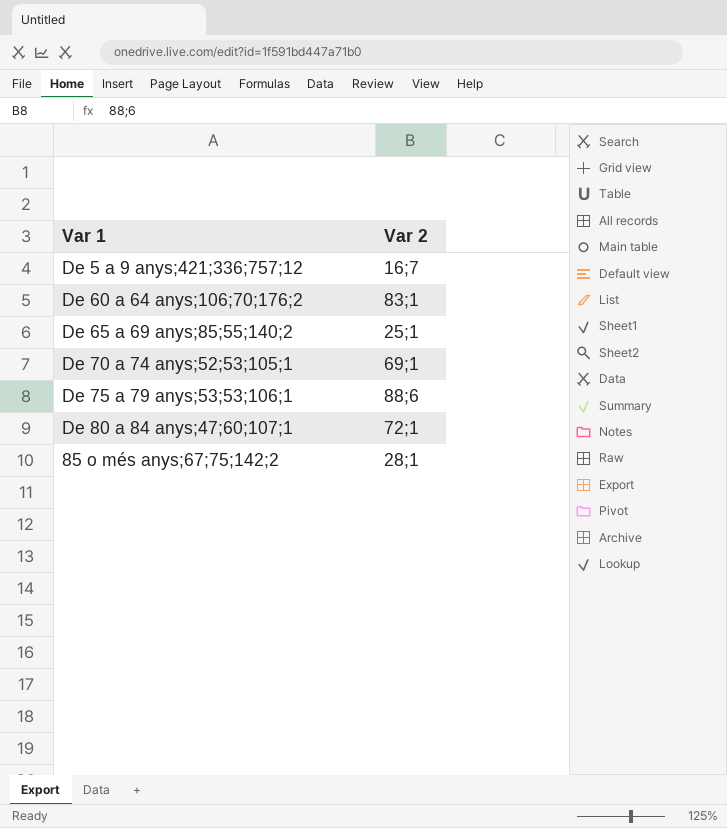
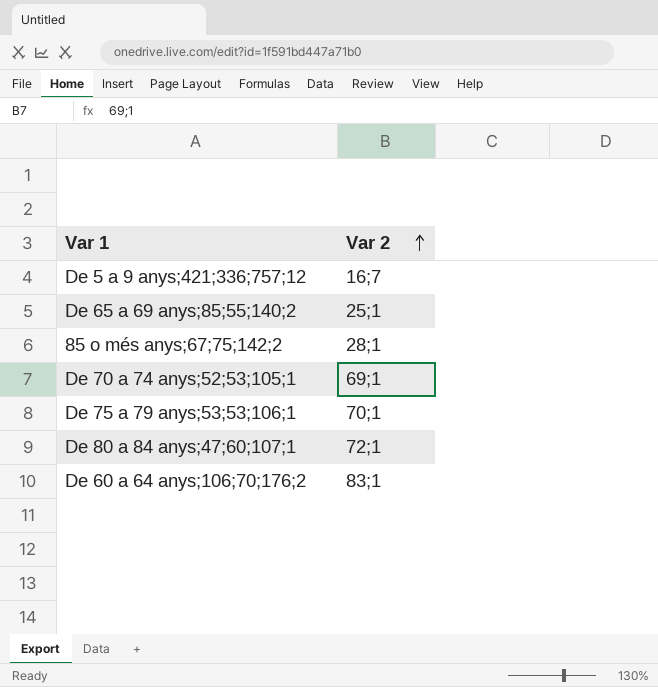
row order: none -> Var 2 ascending
De 75 a 79 anys;53;53;106;1 | Var 2: 88;6 -> 70;1

